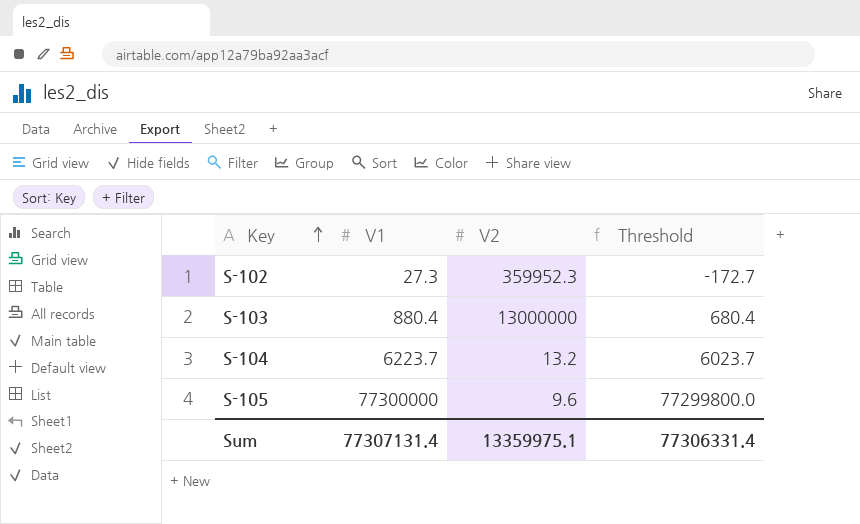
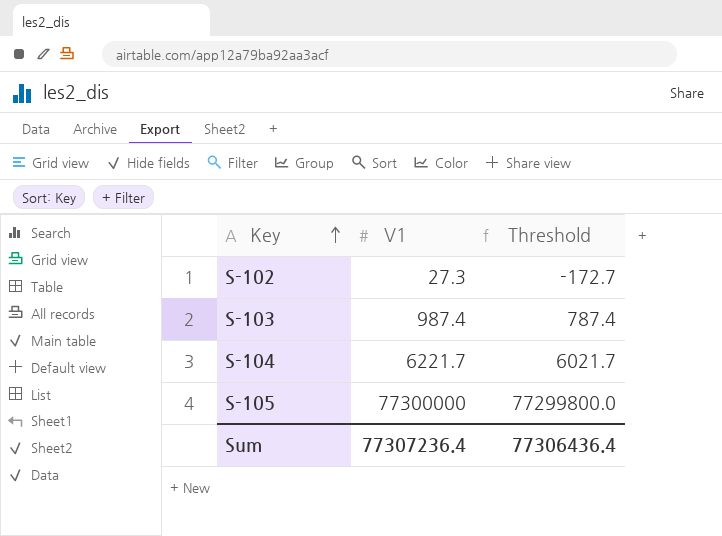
column V2 | position: 3 -> none
S-103 | V1: 880.4 -> 987.4
S-103 | Threshold: 680.4 -> 787.4
S-104 | V1: 6223.7 -> 6221.7
S-104 | Threshold: 6023.7 -> 6021.7
Sum | V1: 77307131.4 -> 77307236.4
Sum | Threshold: 77306331.4 -> 77306436.4

